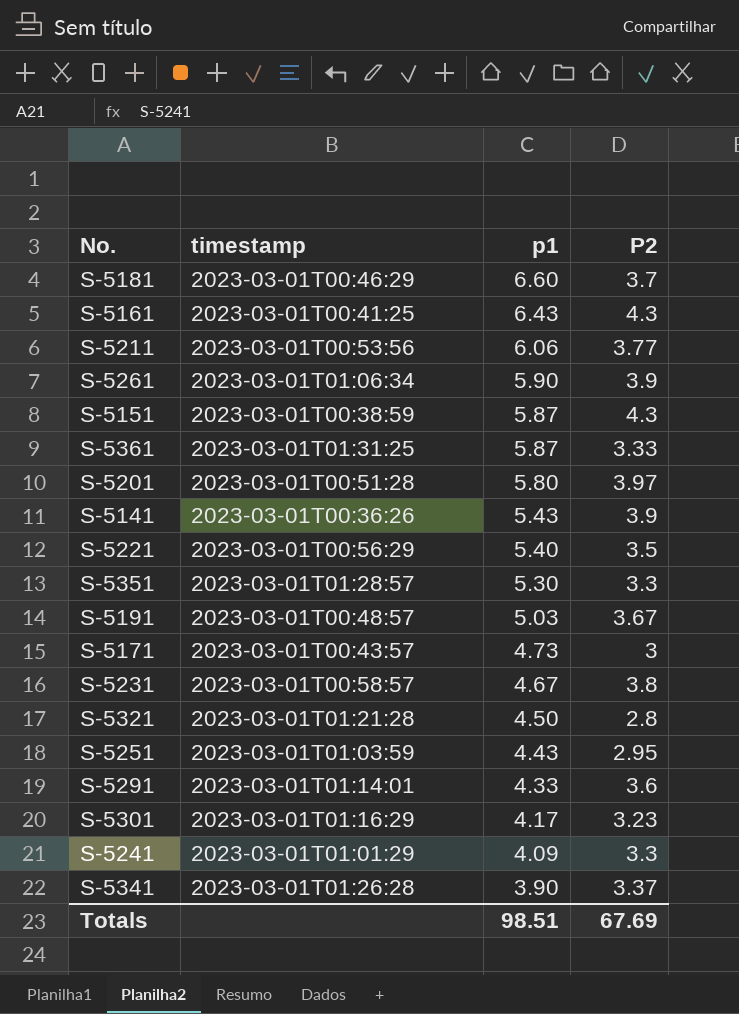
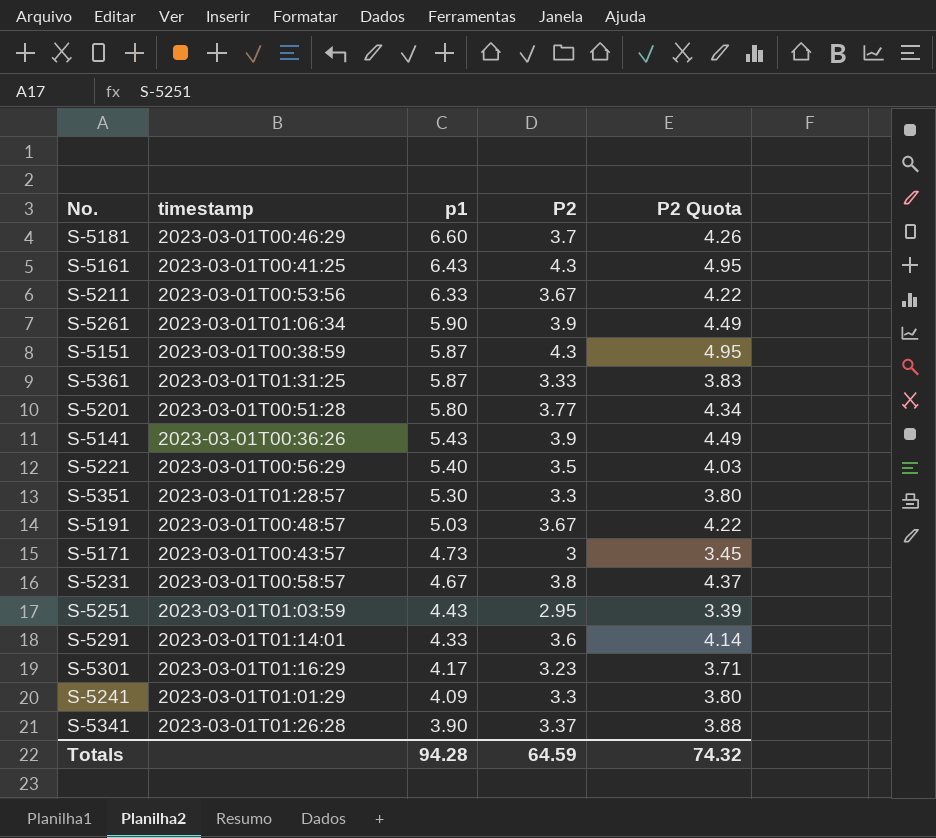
column P2 Quota | formula: none -> [P2] * 1.15
row S-5321: 2023-03-01T01:21:28 | 4.50 | 2.8 -> none
S-5211 | p1: 6.06 -> 6.33
S-5211 | P2: 3.77 -> 3.67
S-5201 | P2: 3.97 -> 3.77
Totals | p1: 98.51 -> 94.28
Totals | P2: 67.69 -> 64.59

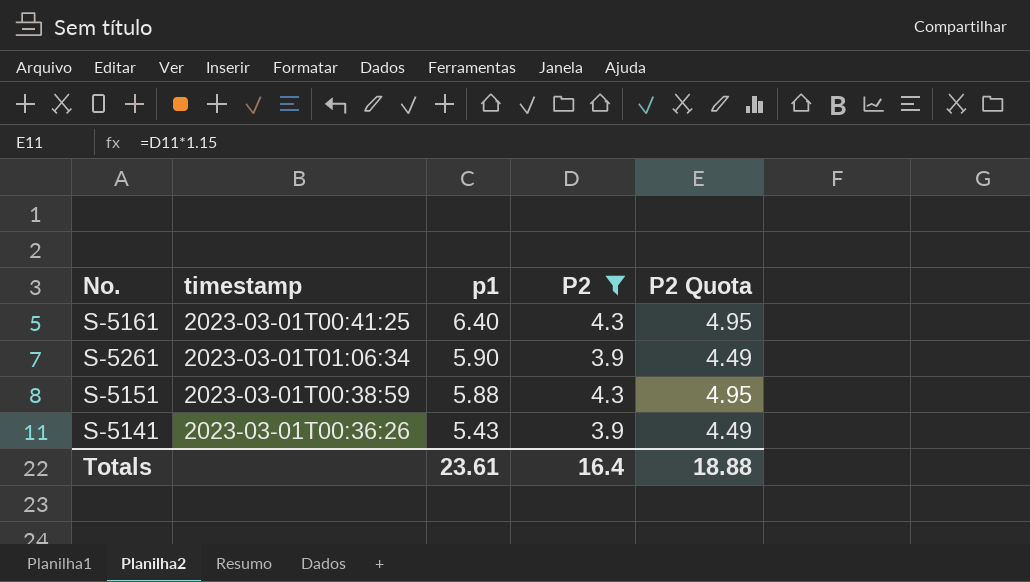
filter: none -> P2 >= 3.9
S-5161 | p1: 6.43 -> 6.40
S-5151 | p1: 5.87 -> 5.88
Totals | p1: 94.28 -> 23.61
Totals | P2: 64.59 -> 16.4
Totals | P2 Quota: 74.32 -> 18.88

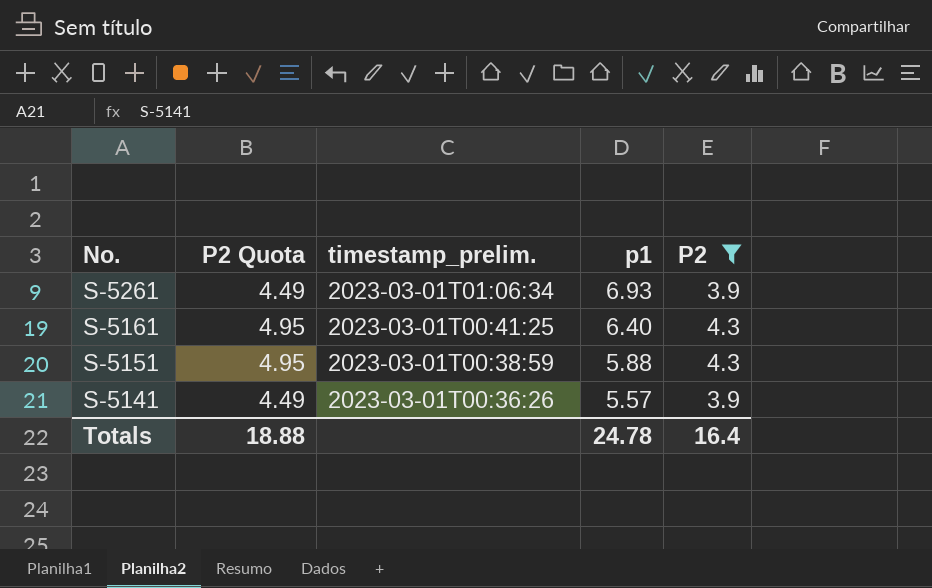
row order: p1 descending -> No. descending
column P2 Quota | position: 5 -> 2
column name: timestamp -> timestamp_prelim.
S-5261 | p1: 5.90 -> 6.93
S-5141 | p1: 5.43 -> 5.57
Totals | p1: 23.61 -> 24.78

